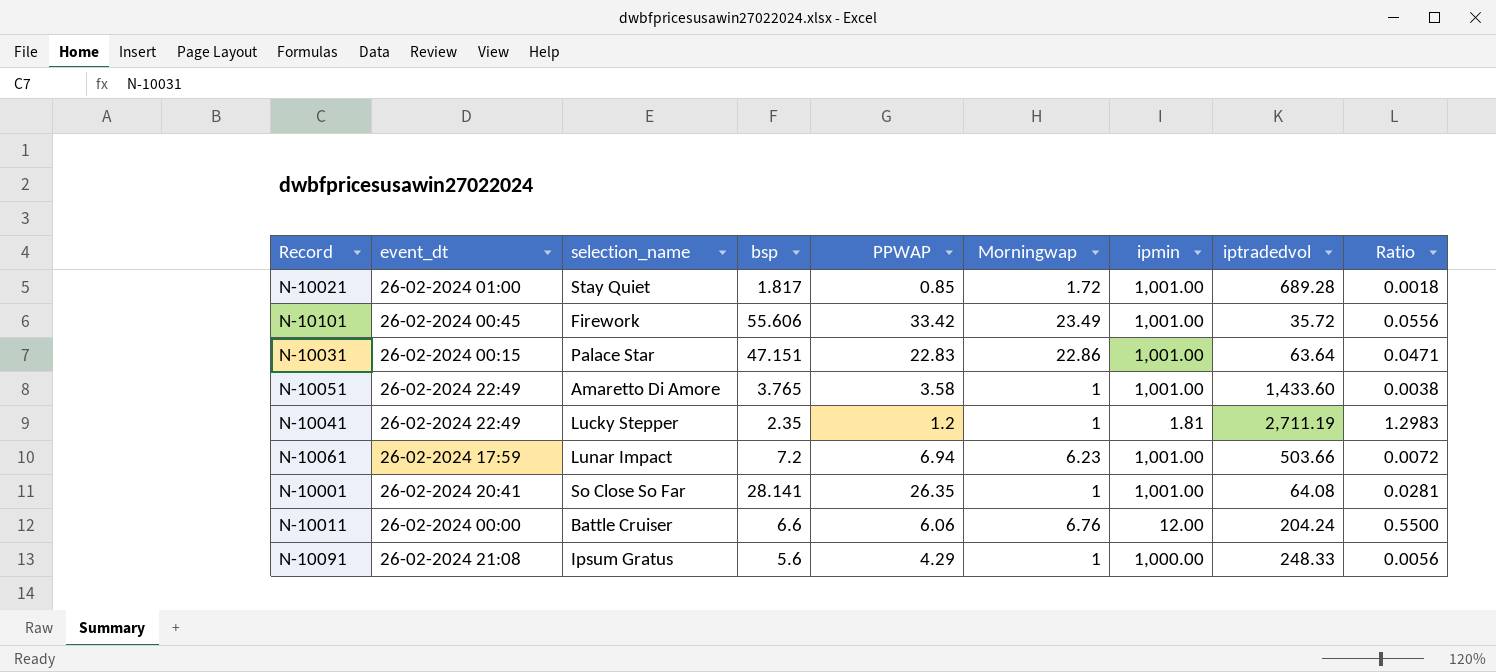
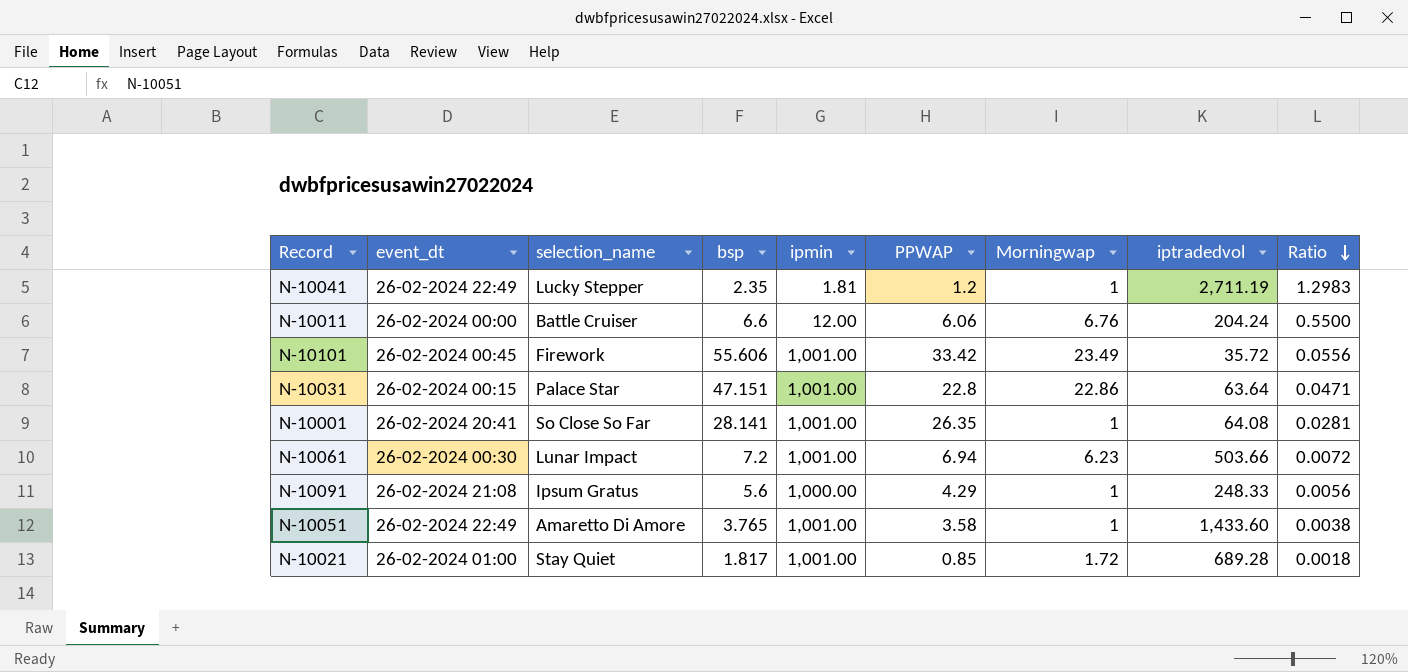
row order: none -> Ratio descending
column ipmin | position: 7 -> 5
N-10031 | PPWAP: 22.83 -> 22.8
N-10061 | event_dt: 26-02-2024 17:59 -> 26-02-2024 00:30

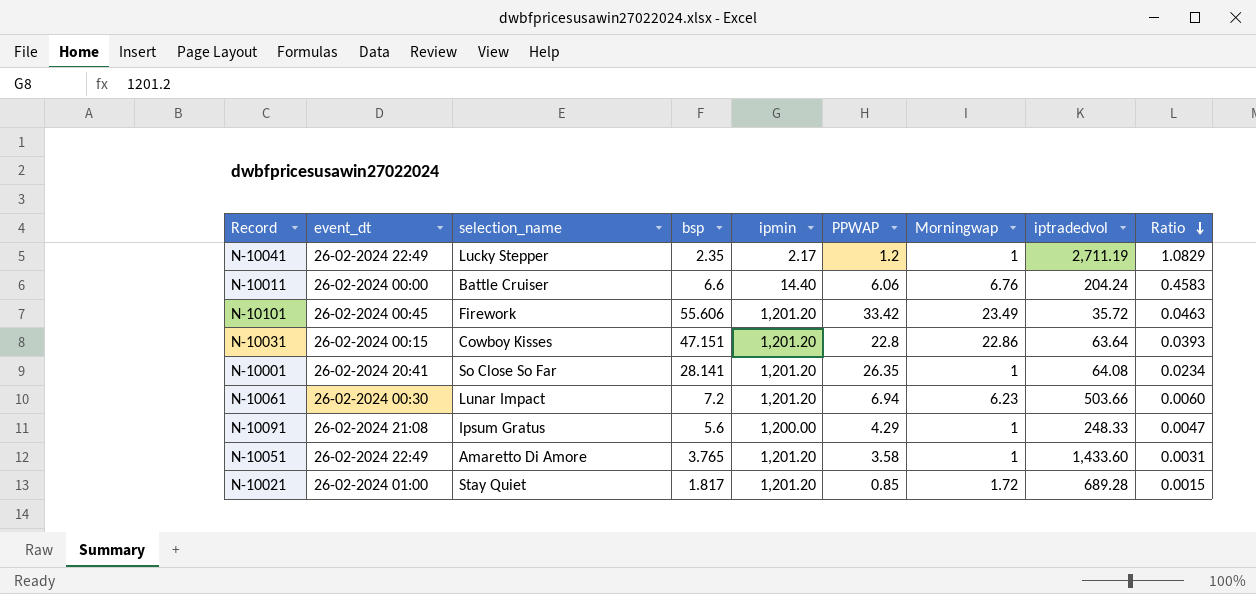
N-10041 | ipmin: 1.81 -> 2.17
N-10041 | Ratio: 1.2983 -> 1.0829
N-10011 | ipmin: 12.00 -> 14.40
N-10011 | Ratio: 0.5500 -> 0.4583
N-10101 | ipmin: 1,001.00 -> 1,201.20
N-10101 | Ratio: 0.0556 -> 0.0463
N-10031 | selection_name: Palace Star -> Cowboy Kisses
N-10031 | ipmin: 1,001.00 -> 1,201.20
N-10031 | Ratio: 0.0471 -> 0.0393
N-10001 | ipmin: 1,001.00 -> 1,201.20
N-10001 | Ratio: 0.0281 -> 0.0234
N-10061 | ipmin: 1,001.00 -> 1,201.20
N-10061 | Ratio: 0.0072 -> 0.0060
N-10091 | ipmin: 1,000.00 -> 1,200.00
N-10091 | Ratio: 0.0056 -> 0.0047
N-10051 | ipmin: 1,001.00 -> 1,201.20
N-10051 | Ratio: 0.0038 -> 0.0031
N-10021 | ipmin: 1,001.00 -> 1,201.20
N-10021 | Ratio: 0.0018 -> 0.0015

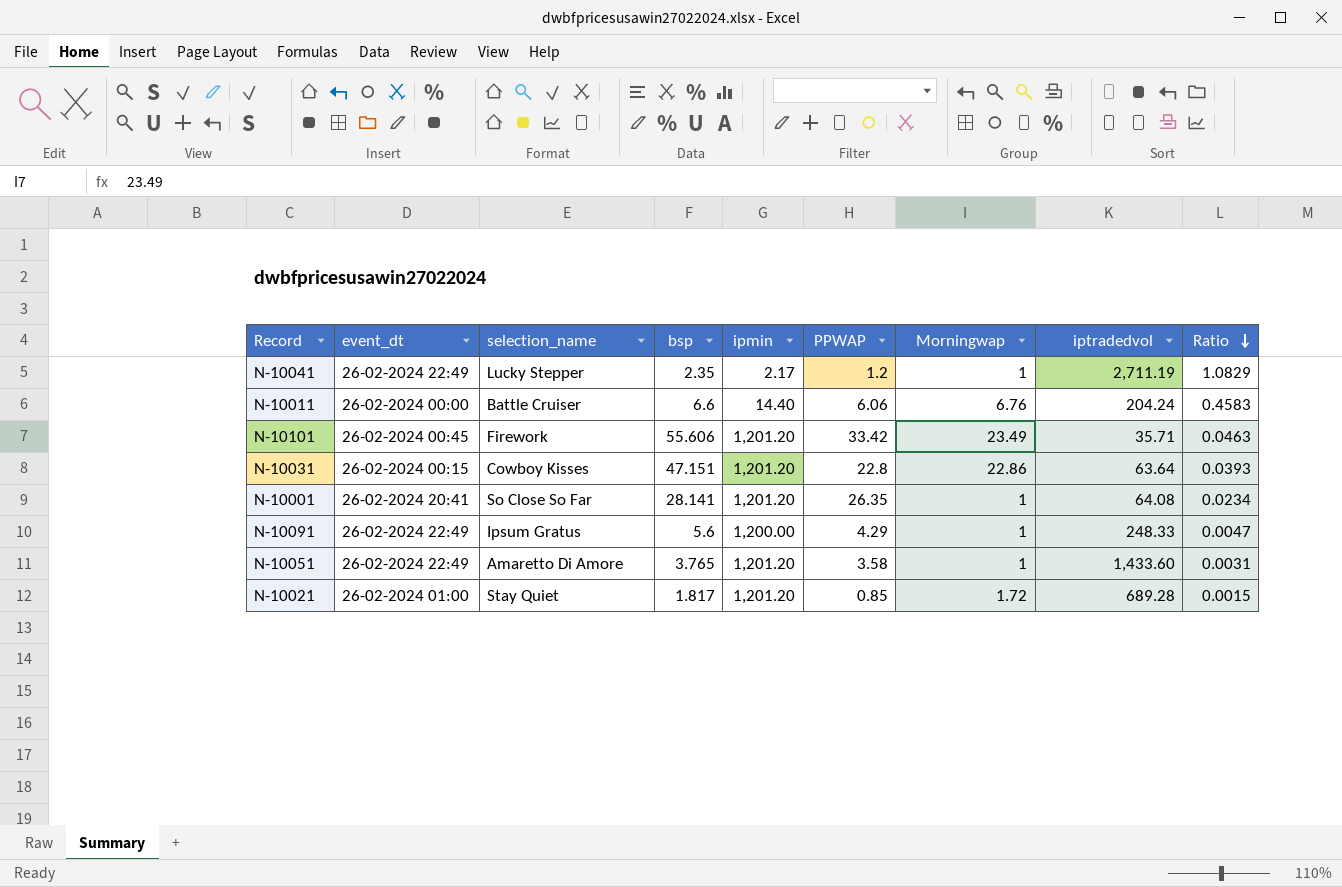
row N-10061: 26-02-2024 00:30 | Lunar Impact | 7.2 | 1,201.20 | 6.94 | 6.23 | 503.66 | 0.0060 -> none
N-10101 | iptradedvol: 35.72 -> 35.71
N-10091 | event_dt: 26-02-2024 21:08 -> 26-02-2024 22:49

